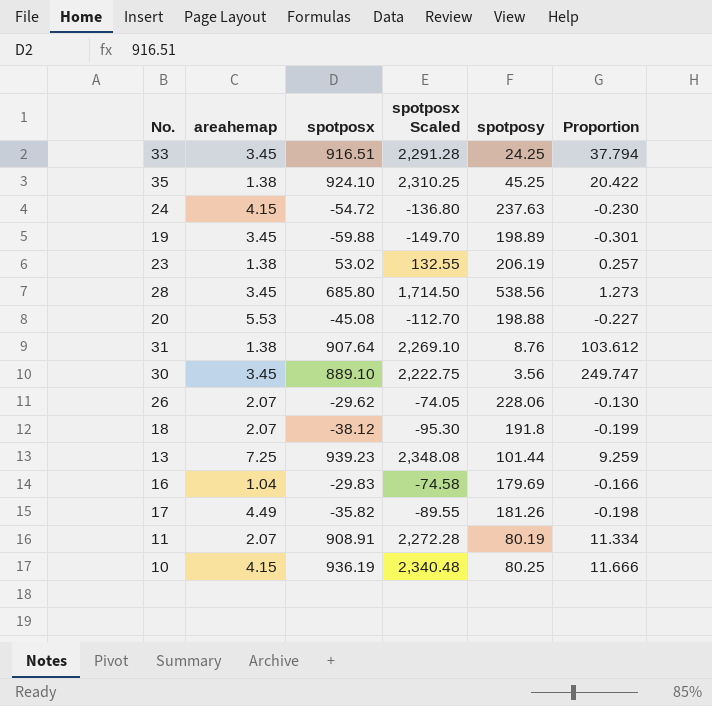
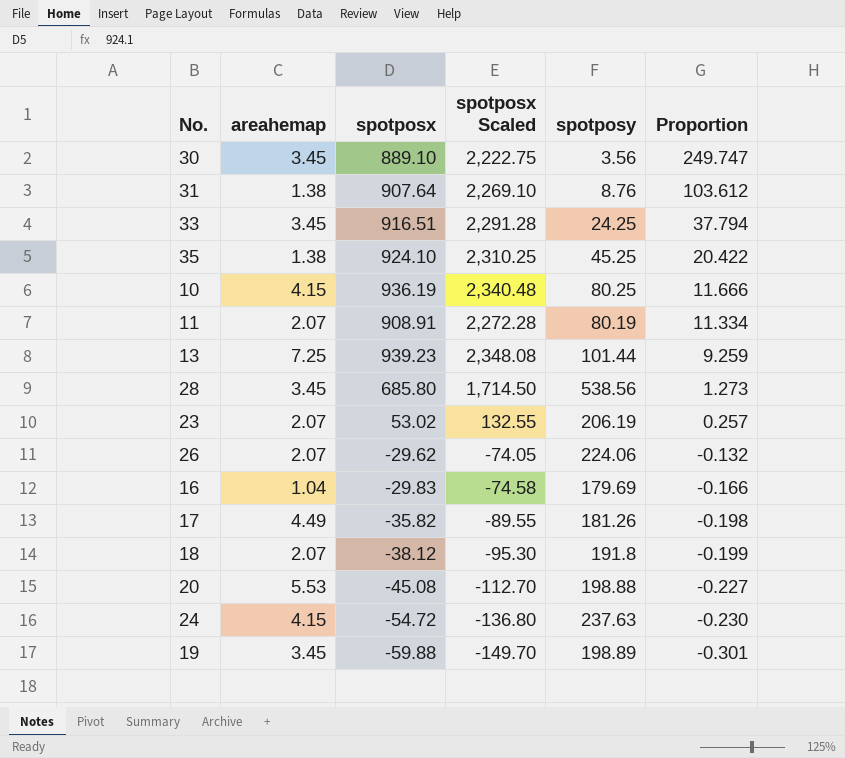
row order: none -> Proportion descending
23 | areahemap: 1.38 -> 2.07
26 | spotposy: 228.06 -> 224.06
26 | Proportion: -0.130 -> -0.132

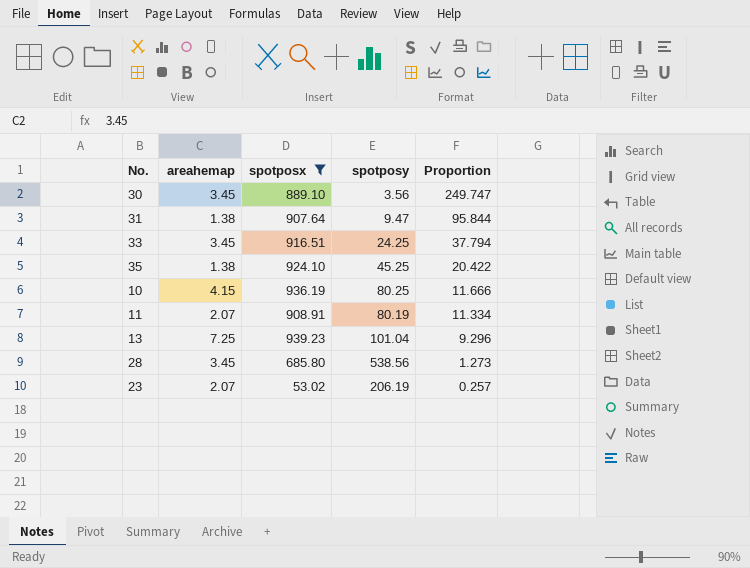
filter: none -> spotposx >= 53.02
column spotposx Scaled | formula: [spotposx] * 2.5 -> none
31 | spotposy: 8.76 -> 9.47
31 | Proportion: 103.612 -> 95.844
13 | spotposy: 101.44 -> 101.04
13 | Proportion: 9.259 -> 9.296

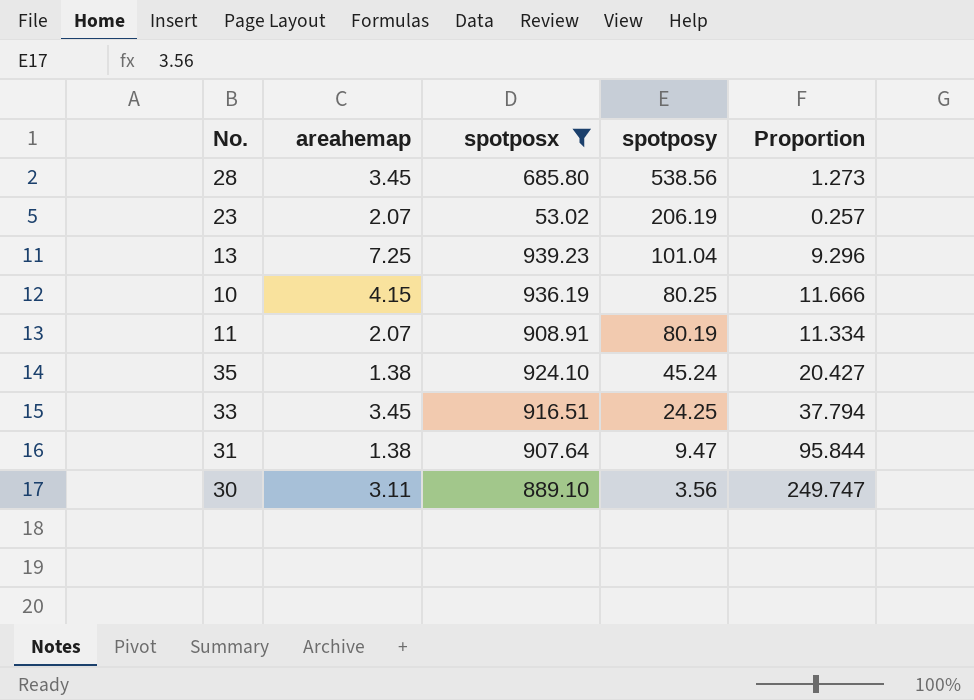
row order: Proportion descending -> spotposy descending
35 | spotposy: 45.25 -> 45.24
35 | Proportion: 20.422 -> 20.427
30 | areahemap: 3.45 -> 3.11

